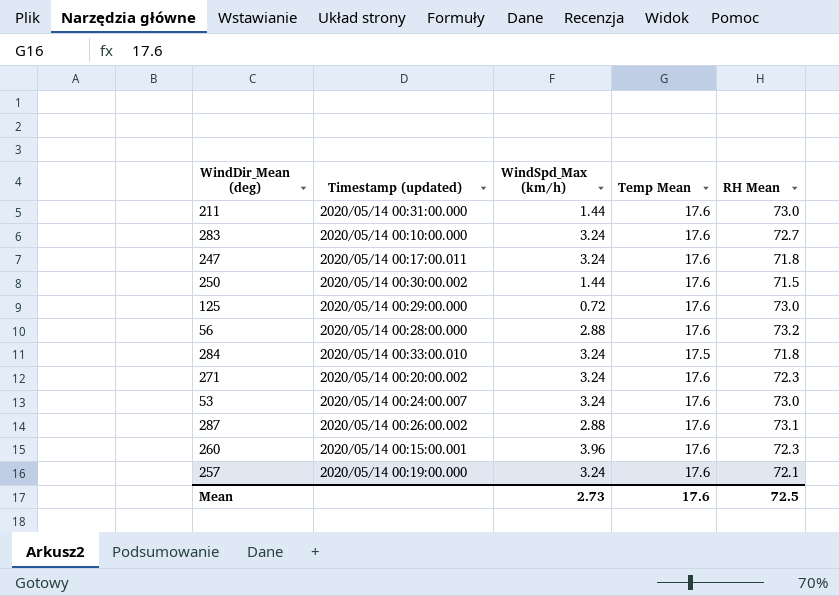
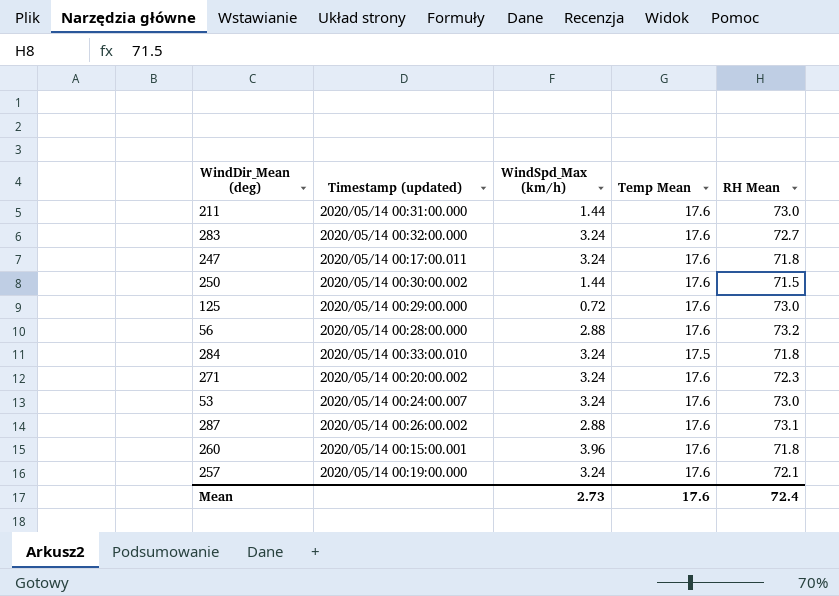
283 | Timestamp (updated): 2020/05/14 00:10:00.000 -> 2020/05/14 00:32:00.000
260 | RH Mean: 72.3 -> 71.8
Mean | RH Mean: 72.5 -> 72.4

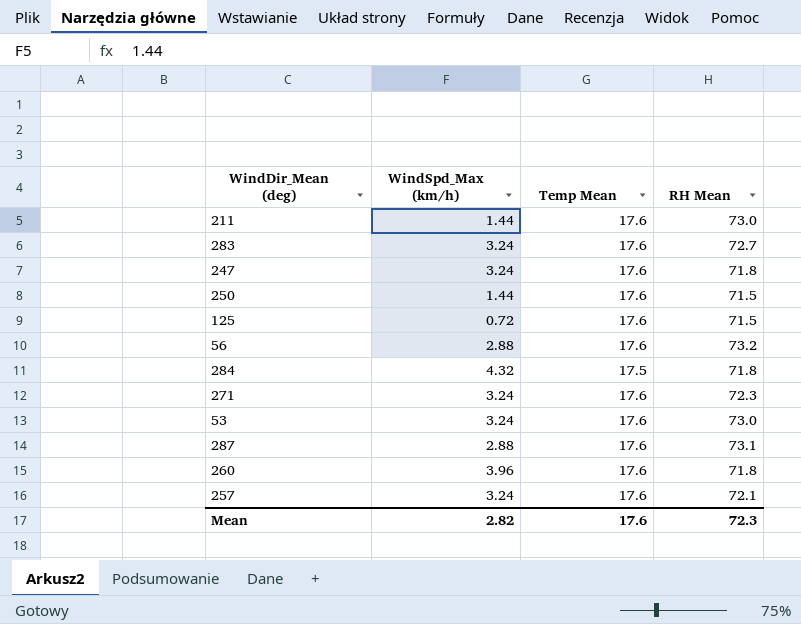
column Timestamp (updated) | position: 2 -> none
125 | RH Mean: 73.0 -> 71.5
284 | WindSpd_Max (km/h): 3.24 -> 4.32
Mean | WindSpd_Max (km/h): 2.73 -> 2.82
Mean | RH Mean: 72.4 -> 72.3

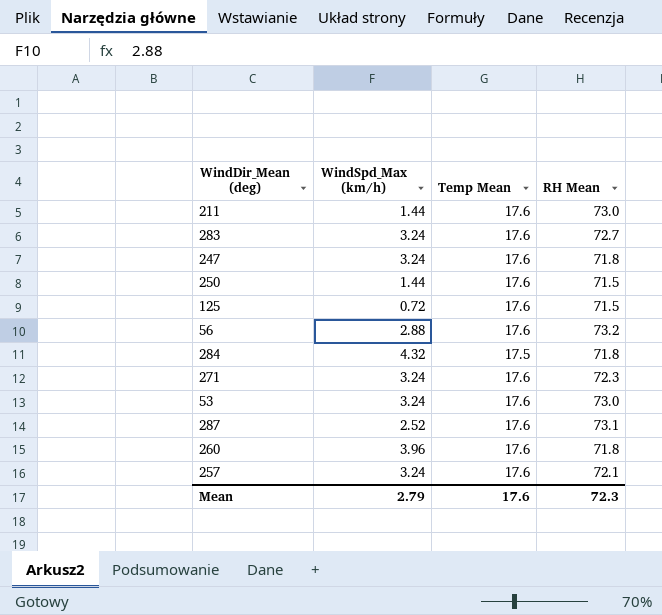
287 | WindSpd_Max (km/h): 2.88 -> 2.52
Mean | WindSpd_Max (km/h): 2.82 -> 2.79

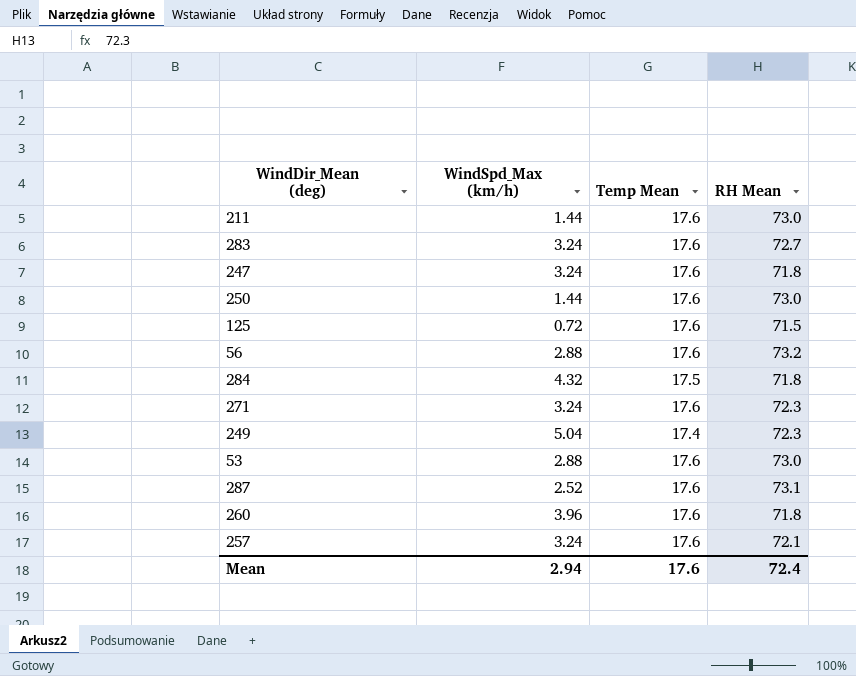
250 | RH Mean: 71.5 -> 73.0
row 249: none -> 5.04 | 17.4 | 72.3
53 | WindSpd_Max (km/h): 3.24 -> 2.88
Mean | WindSpd_Max (km/h): 2.79 -> 2.94
Mean | RH Mean: 72.3 -> 72.4

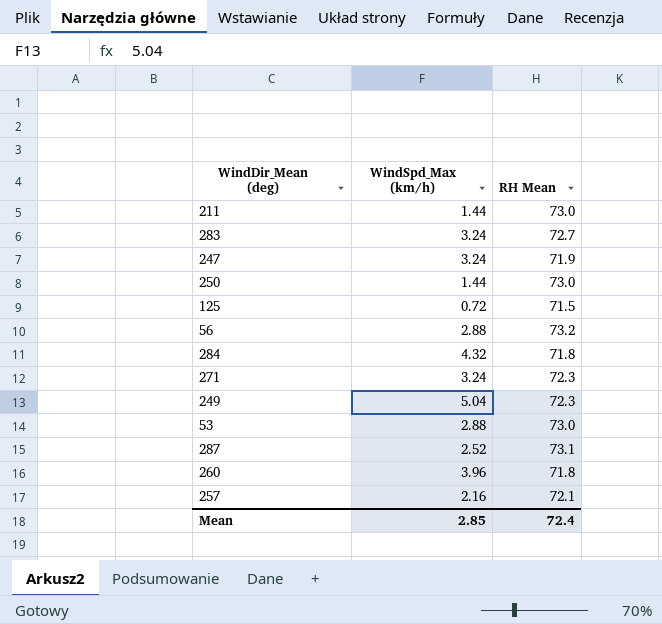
column Temp Mean | position: 3 -> none
247 | RH Mean: 71.8 -> 71.9
257 | WindSpd_Max (km/h): 3.24 -> 2.16
Mean | WindSpd_Max (km/h): 2.94 -> 2.85

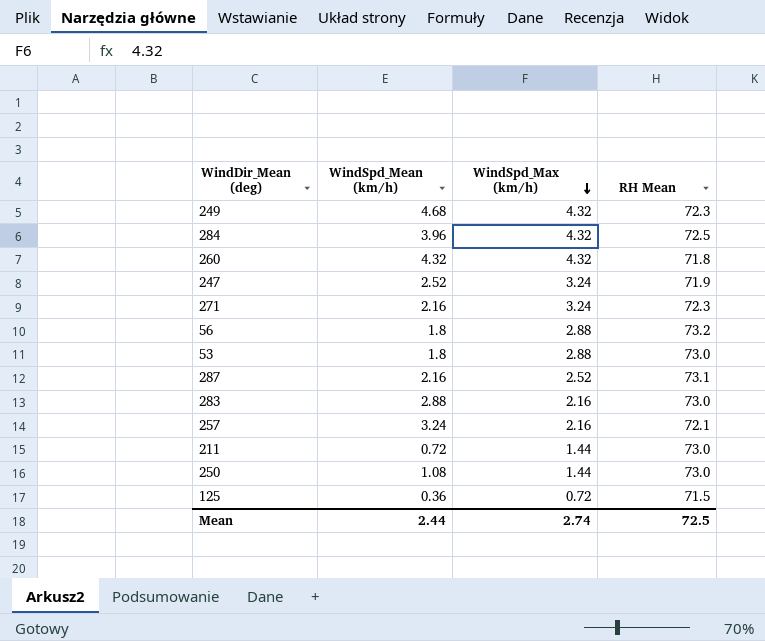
row order: none -> WindSpd_Max (km/h) descending
column WindSpd_Mean (km/h) | position: none -> 2
249 | WindSpd_Max (km/h): 5.04 -> 4.32
284 | RH Mean: 71.8 -> 72.5
260 | WindSpd_Max (km/h): 3.96 -> 4.32
283 | WindSpd_Max (km/h): 3.24 -> 2.16
283 | RH Mean: 72.7 -> 73.0
Mean | WindSpd_Max (km/h): 2.85 -> 2.74
Mean | RH Mean: 72.4 -> 72.5

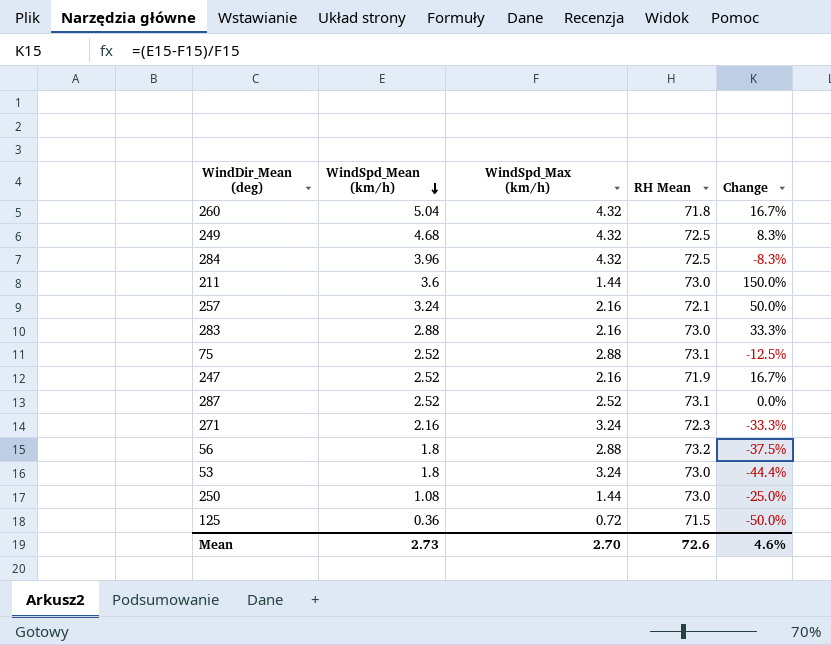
row order: WindSpd_Max (km/h) descending -> WindSpd_Mean (km/h) descending
column Change | formula: none -> ([WindSpd_Mean (km/h)] - [WindSpd_Max (km/h)]) / [WindSpd_Max (km/h)]
260 | WindSpd_Mean (km/h): 4.32 -> 5.04
249 | RH Mean: 72.3 -> 72.5
211 | WindSpd_Mean (km/h): 0.72 -> 3.6
row 75: none -> 2.52 | 2.88 | 73.1 | -12.5%
247 | WindSpd_Max (km/h): 3.24 -> 2.16
287 | WindSpd_Mean (km/h): 2.16 -> 2.52
53 | WindSpd_Max (km/h): 2.88 -> 3.24
Mean | WindSpd_Mean (km/h): 2.44 -> 2.73
Mean | WindSpd_Max (km/h): 2.74 -> 2.70
Mean | RH Mean: 72.5 -> 72.6

